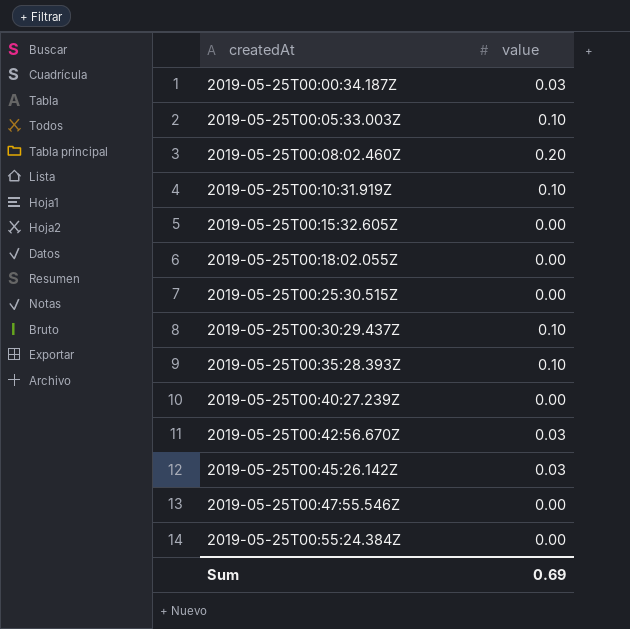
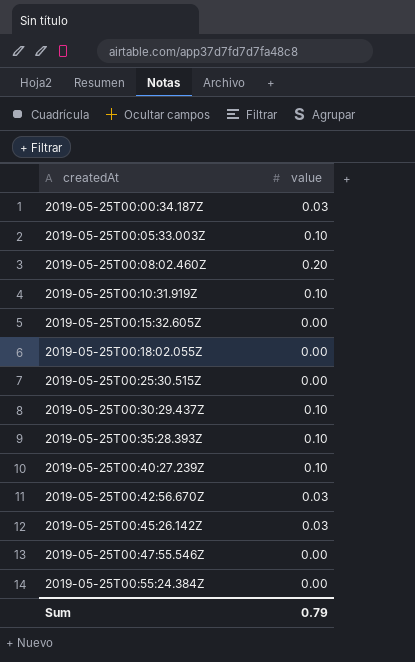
2019-05-25T00:40:27.239Z | value: 0.00 -> 0.10
Sum | value: 0.69 -> 0.79

